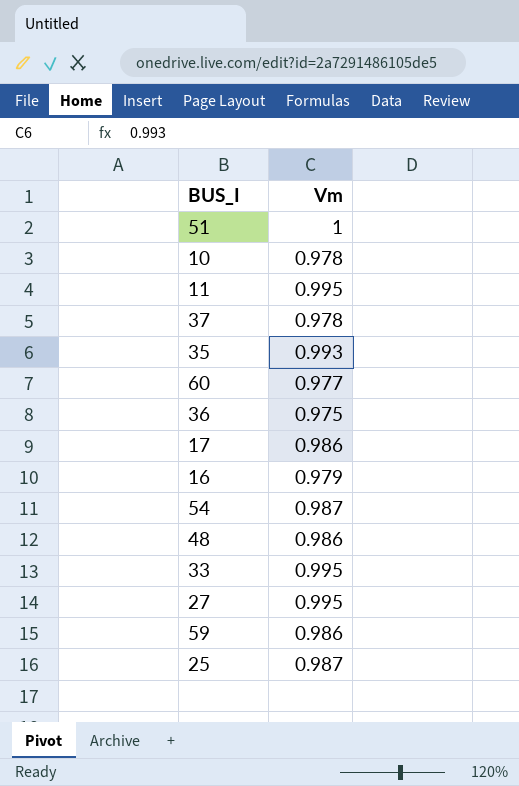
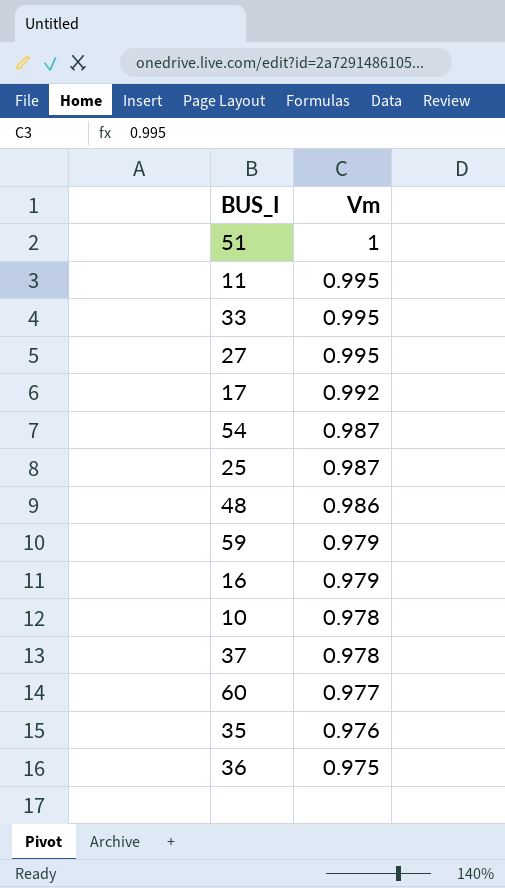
row order: none -> Vm descending
17 | Vm: 0.986 -> 0.992
59 | Vm: 0.986 -> 0.979
35 | Vm: 0.993 -> 0.976

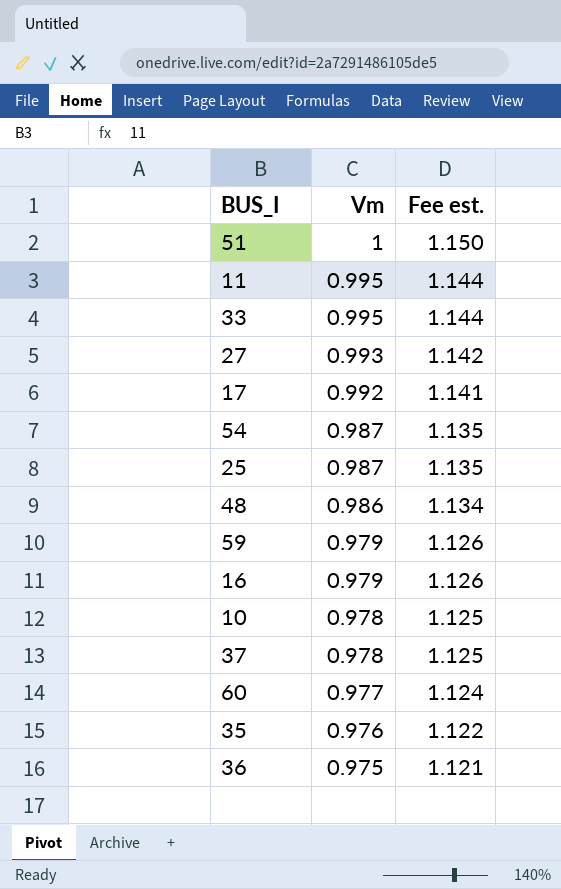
column Fee est. | formula: none -> [Vm] * 1.15
27 | Vm: 0.995 -> 0.993

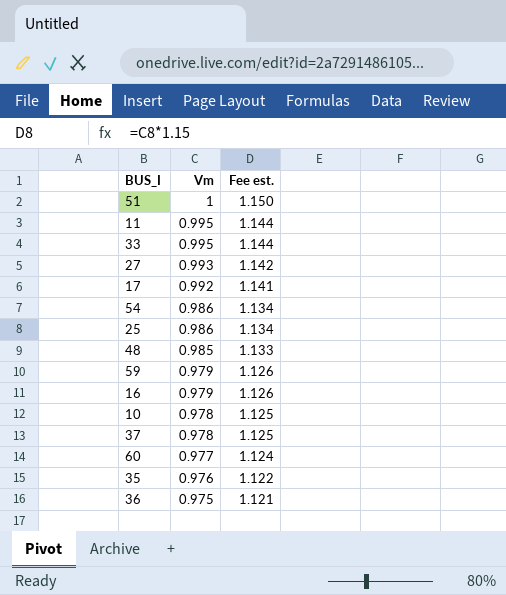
54 | Vm: 0.987 -> 0.986
54 | Fee est.: 1.135 -> 1.134
25 | Vm: 0.987 -> 0.986
25 | Fee est.: 1.135 -> 1.134
48 | Vm: 0.986 -> 0.985
48 | Fee est.: 1.134 -> 1.133

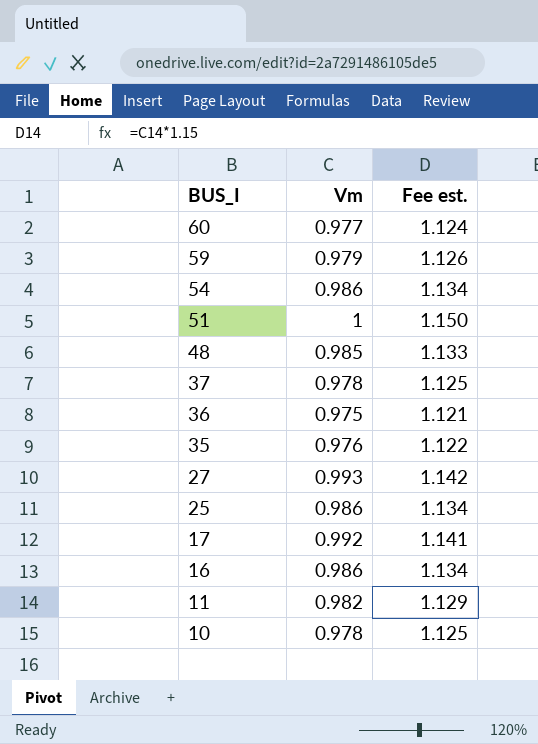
row order: Vm descending -> BUS_I descending
row 33: 0.995 | 1.144 -> none
16 | Vm: 0.979 -> 0.986
16 | Fee est.: 1.126 -> 1.134
11 | Vm: 0.995 -> 0.982
11 | Fee est.: 1.144 -> 1.129

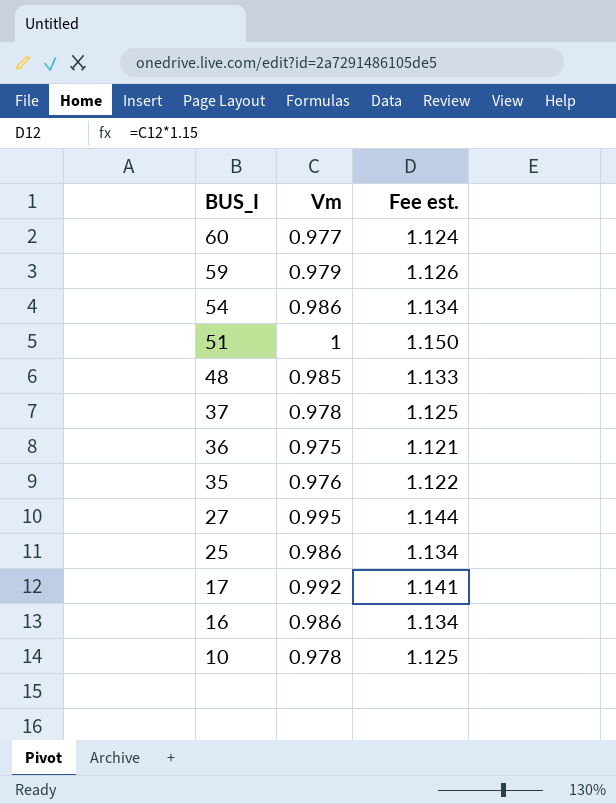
row 11: 0.982 | 1.129 -> none
27 | Vm: 0.993 -> 0.995
27 | Fee est.: 1.142 -> 1.144

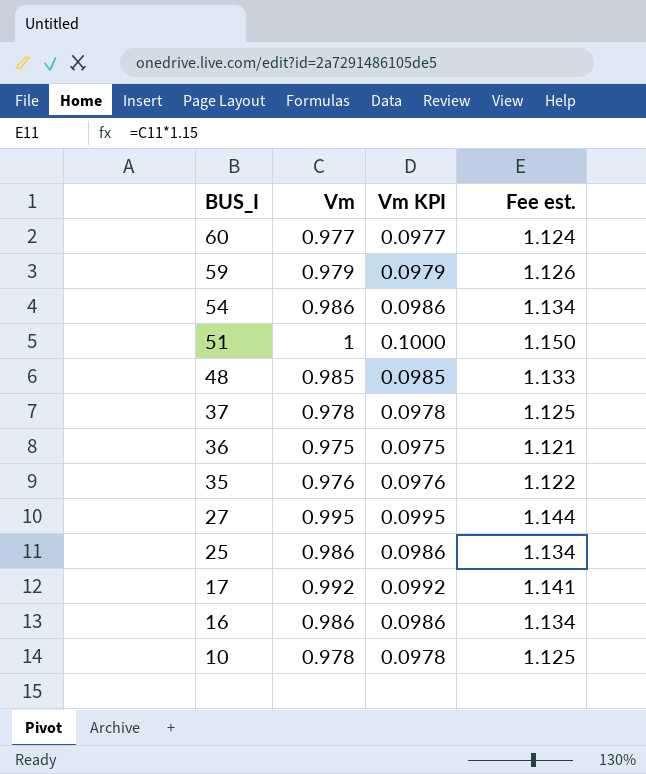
column Vm KPI | formula: none -> [Vm] * 0.1

